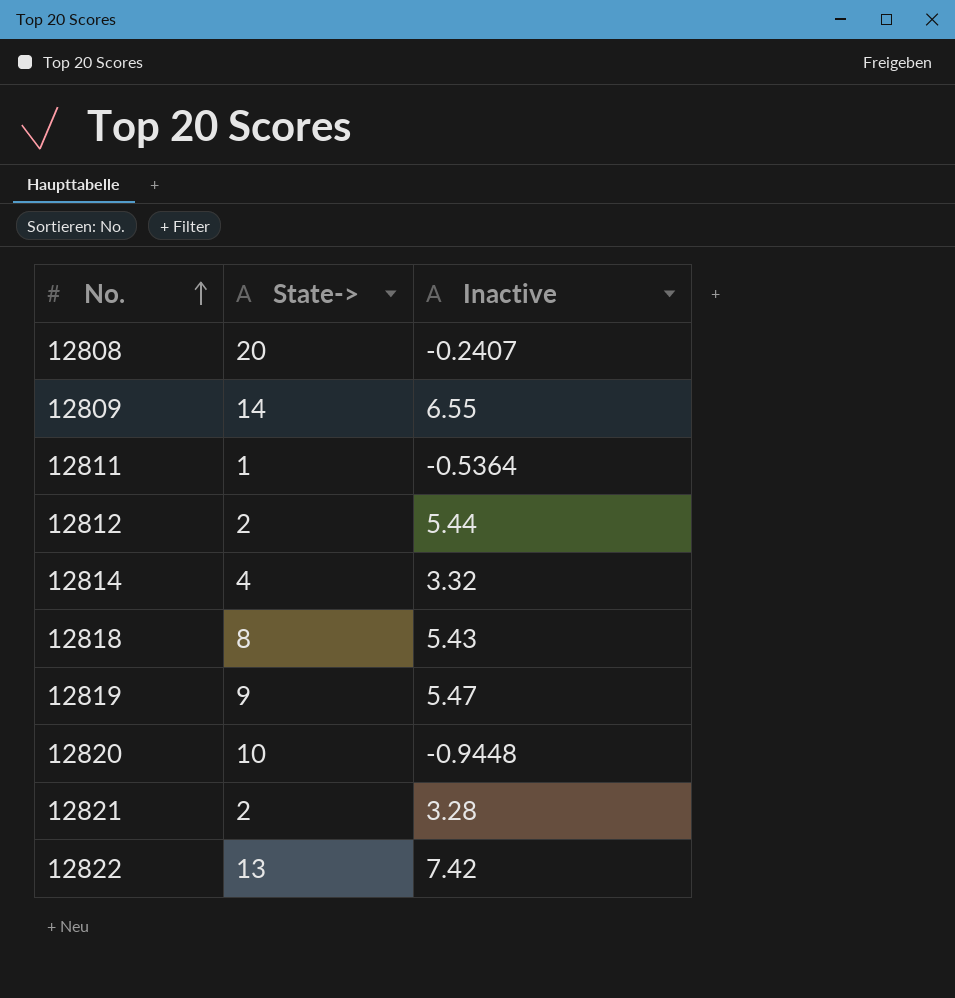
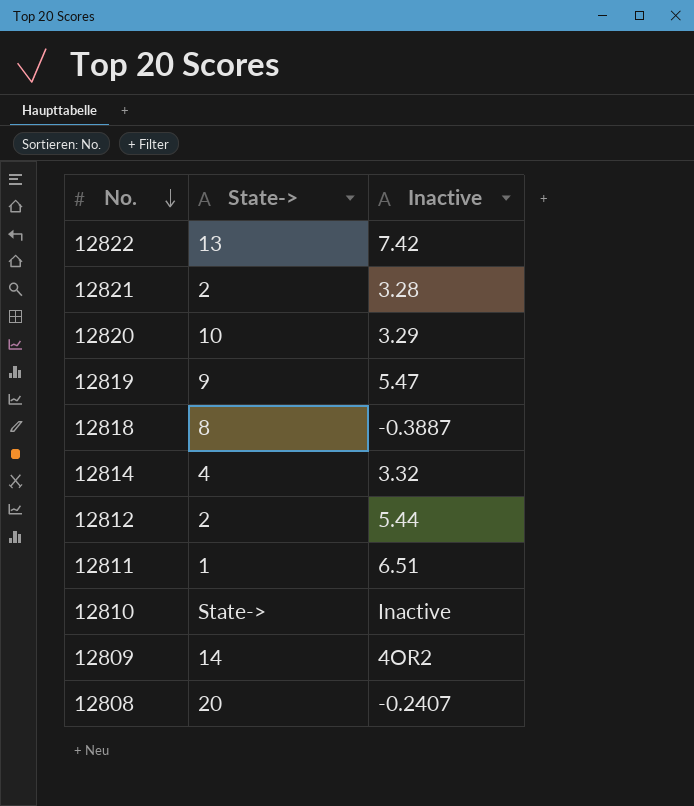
row order: No. ascending -> No. descending
12820 | Inactive: -0.9448 -> 3.29
12818 | Inactive: 5.43 -> -0.3887
12811 | Inactive: -0.5364 -> 6.51
row 12810: none -> State-> | Inactive
12809 | Inactive: 6.55 -> 4OR2

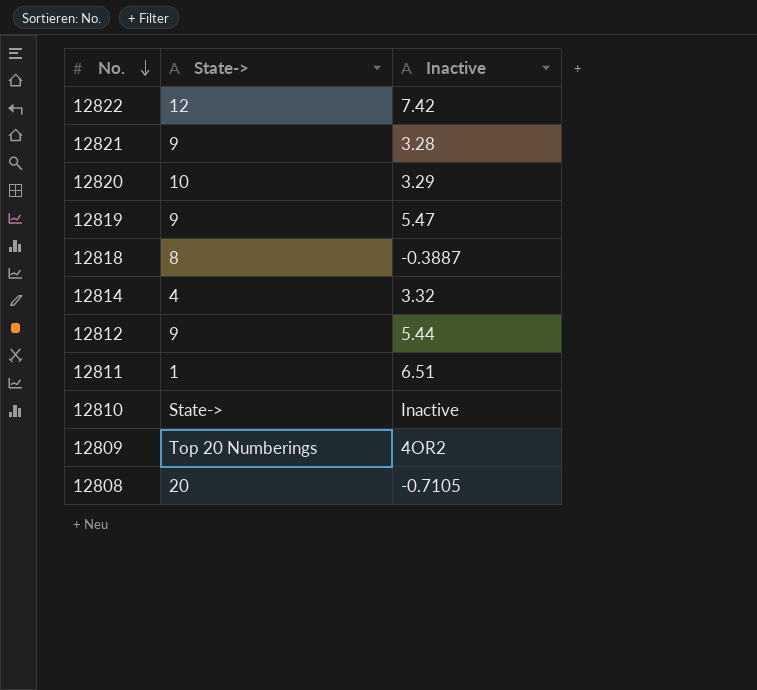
12822 | State->: 13 -> 12
12821 | State->: 2 -> 9
12812 | State->: 2 -> 9
12809 | State->: 14 -> Top 20 Numberings
12808 | Inactive: -0.2407 -> -0.7105

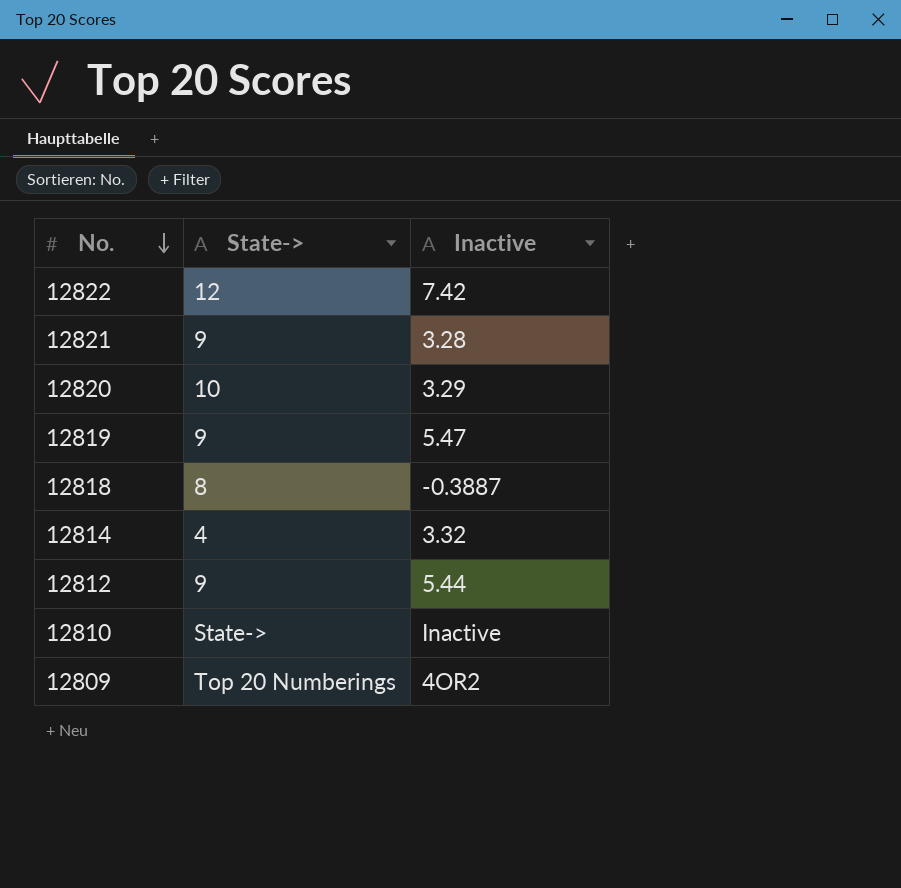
row 12811: 1 | 6.51 -> none
row 12808: 20 | -0.7105 -> none

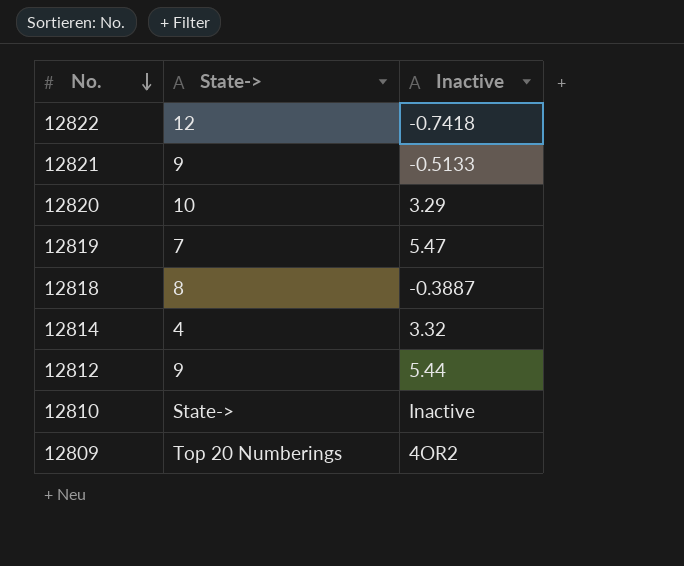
12822 | Inactive: 7.42 -> -0.7418
12821 | Inactive: 3.28 -> -0.5133
12819 | State->: 9 -> 7

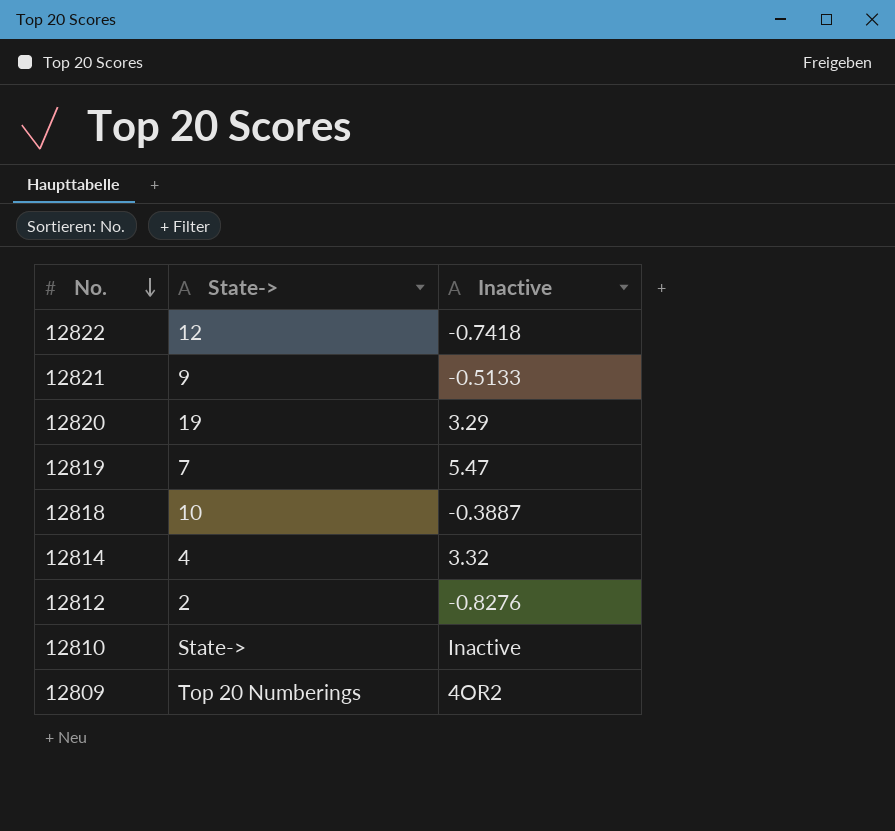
12820 | State->: 10 -> 19
12818 | State->: 8 -> 10
12812 | State->: 9 -> 2
12812 | Inactive: 5.44 -> -0.8276

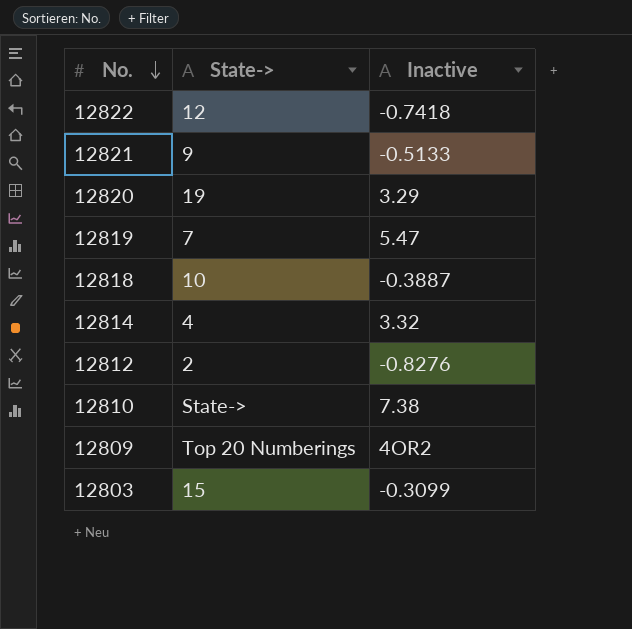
12810 | Inactive: Inactive -> 7.38
row 12803: none -> 15 | -0.3099

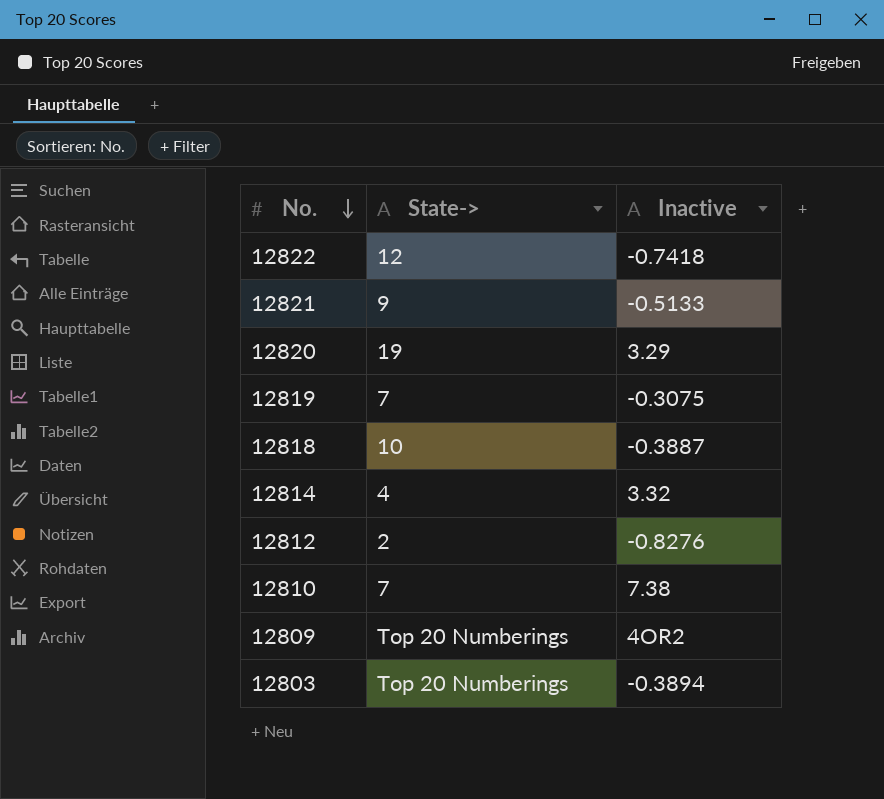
12819 | Inactive: 5.47 -> -0.3075
12810 | State->: State-> -> 7
12803 | State->: 15 -> Top 20 Numberings
12803 | Inactive: -0.3099 -> -0.3894

